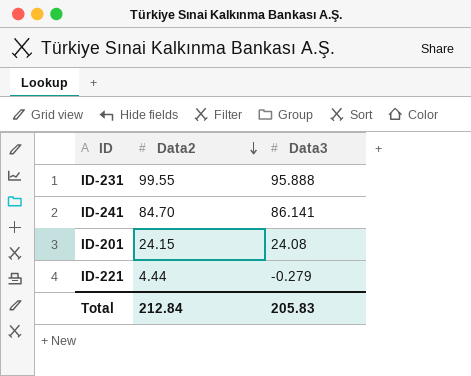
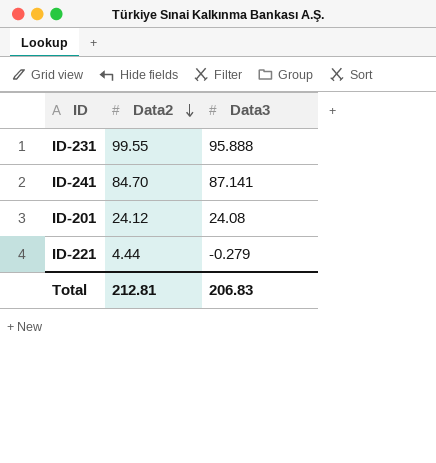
ID-241 | Data3: 86.141 -> 87.141
ID-201 | Data2: 24.15 -> 24.12
Total | Data2: 212.84 -> 212.81
Total | Data3: 205.83 -> 206.83

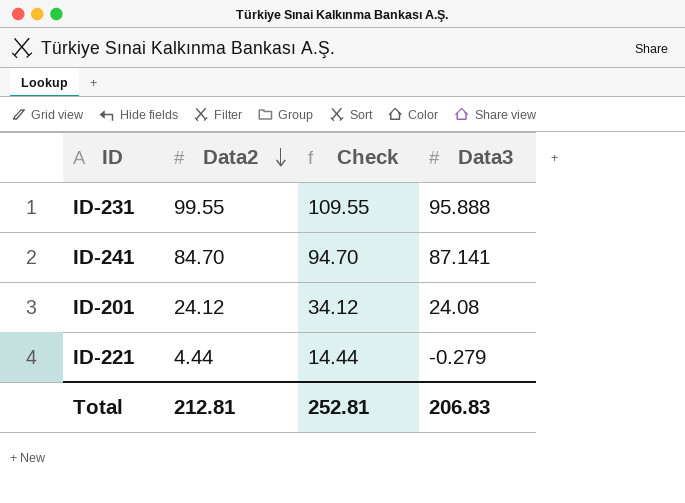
column Check | formula: none -> [Data2] + 10

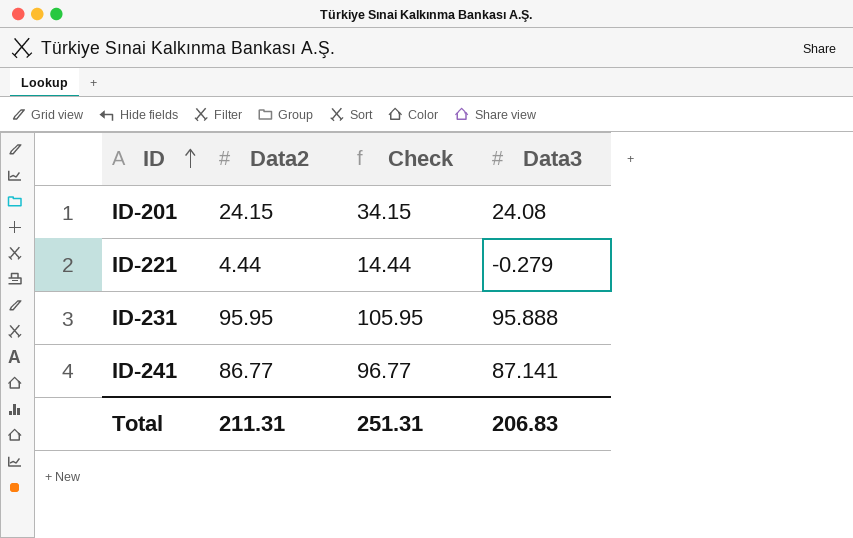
row order: Data2 descending -> ID ascending
ID-201 | Data2: 24.12 -> 24.15
ID-201 | Check: 34.12 -> 34.15
ID-231 | Data2: 99.55 -> 95.95
ID-231 | Check: 109.55 -> 105.95
ID-241 | Data2: 84.70 -> 86.77
ID-241 | Check: 94.70 -> 96.77
Total | Data2: 212.81 -> 211.31
Total | Check: 252.81 -> 251.31

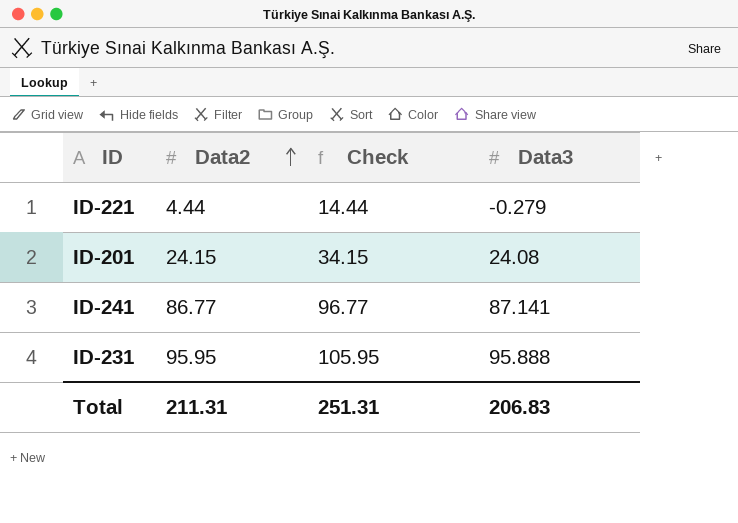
row order: ID ascending -> Data2 ascending

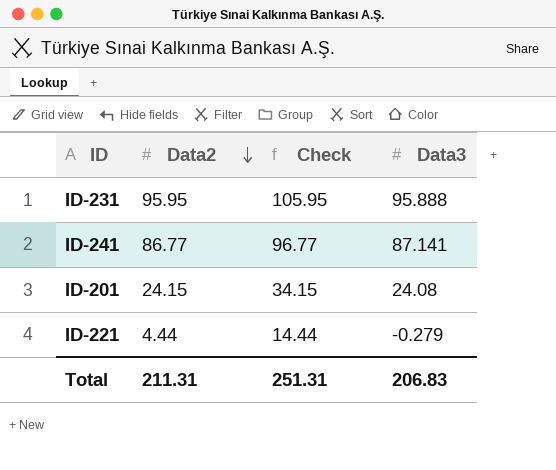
row order: Data2 ascending -> Data2 descending

